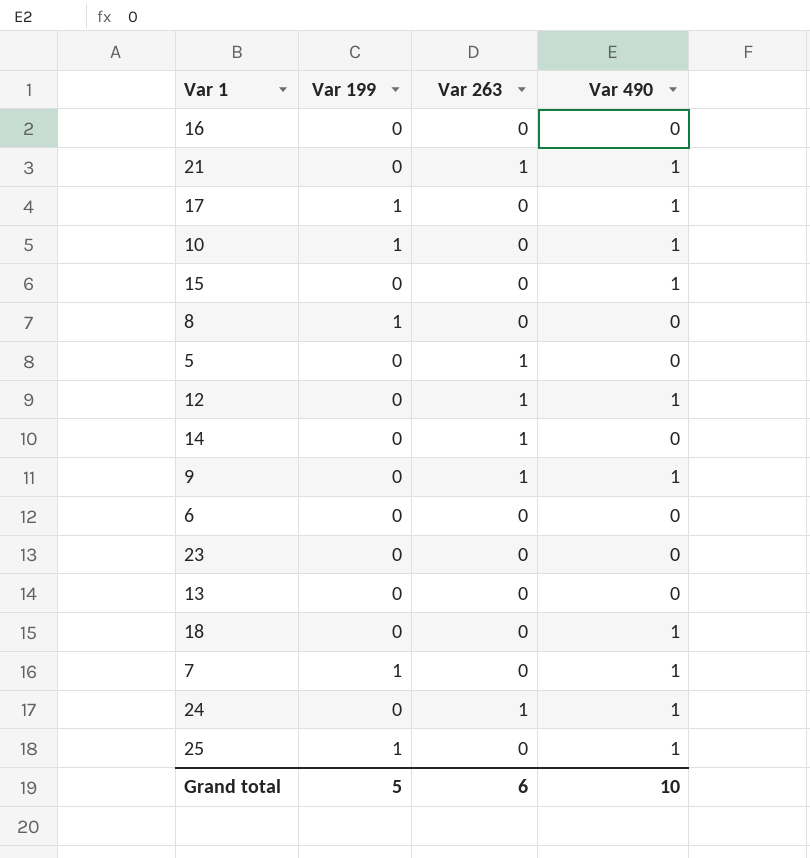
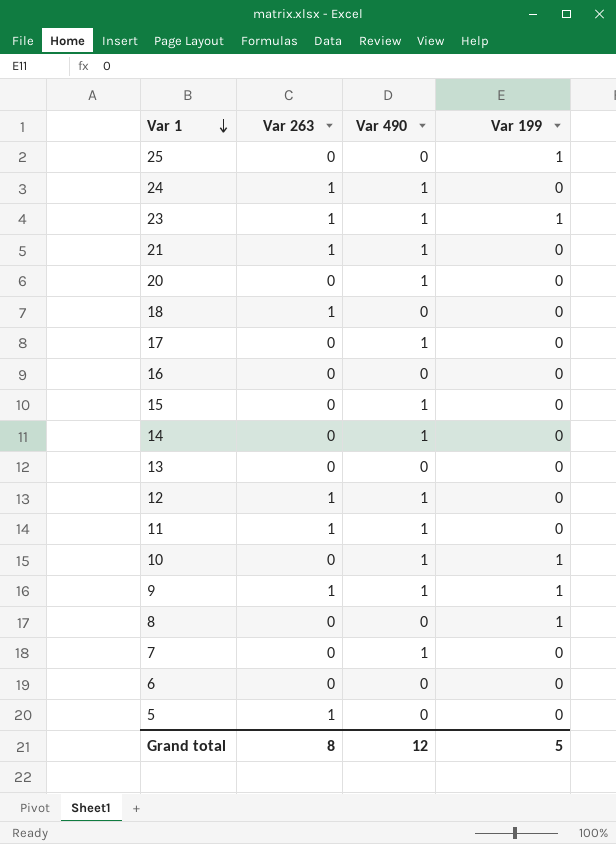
row order: none -> Var 1 descending
column Var 199 | position: 2 -> 4
25 | Var 490: 1 -> 0
23 | Var 263: 0 -> 1
23 | Var 490: 0 -> 1
23 | Var 199: 0 -> 1
row 20: none -> 0 | 1 | 0
18 | Var 263: 0 -> 1
18 | Var 490: 1 -> 0
17 | Var 199: 1 -> 0
14 | Var 263: 1 -> 0
14 | Var 490: 0 -> 1
row 11: none -> 1 | 1 | 0
9 | Var 199: 0 -> 1
7 | Var 199: 1 -> 0
Grand total | Var 263: 6 -> 8
Grand total | Var 490: 10 -> 12

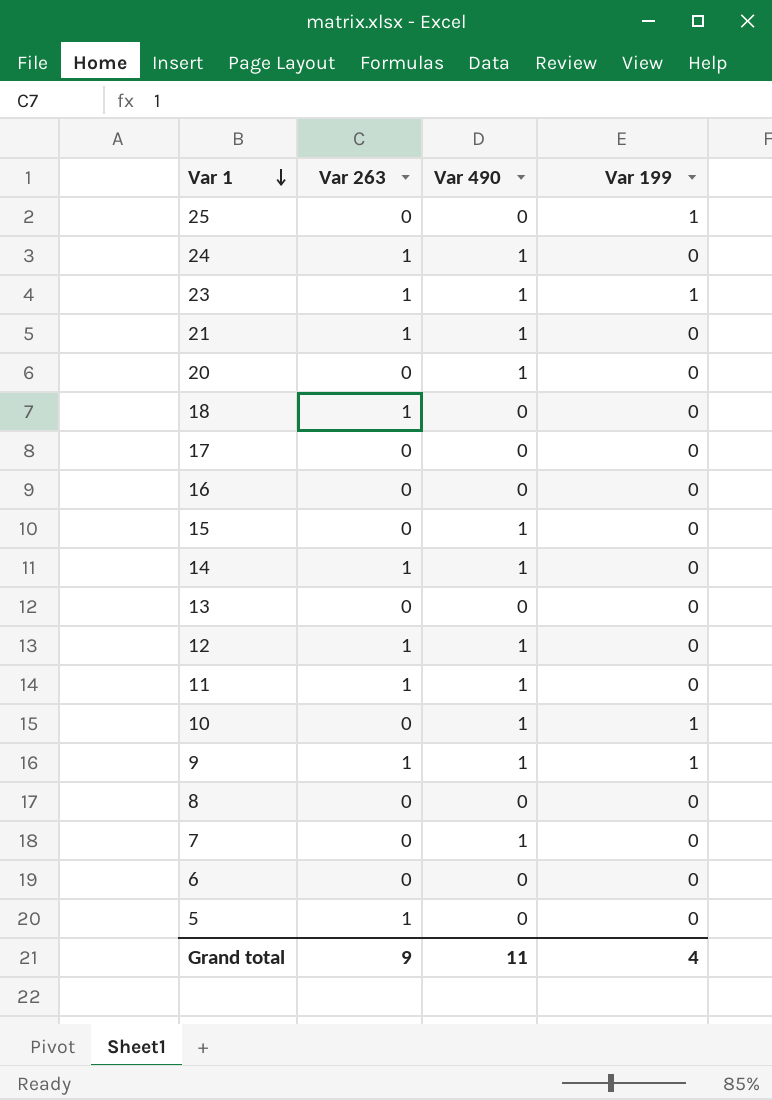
17 | Var 490: 1 -> 0
14 | Var 263: 0 -> 1
8 | Var 199: 1 -> 0
Grand total | Var 263: 8 -> 9
Grand total | Var 490: 12 -> 11
Grand total | Var 199: 5 -> 4

